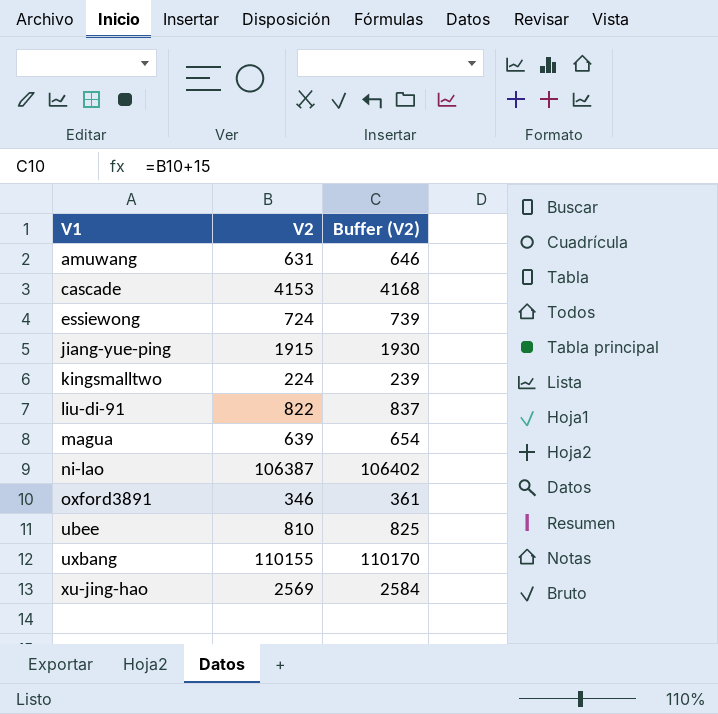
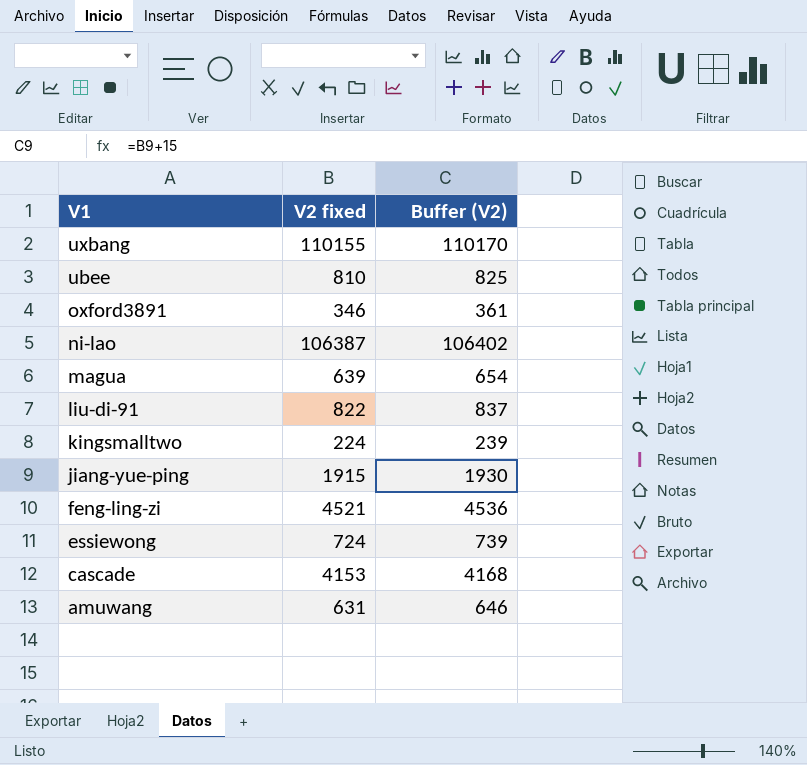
row order: V1 ascending -> V1 descending
column name: V2 -> V2 fixed
row xu-jing-hao: 2569 | 2584 -> none
row feng-ling-zi: none -> 4521 | 4536

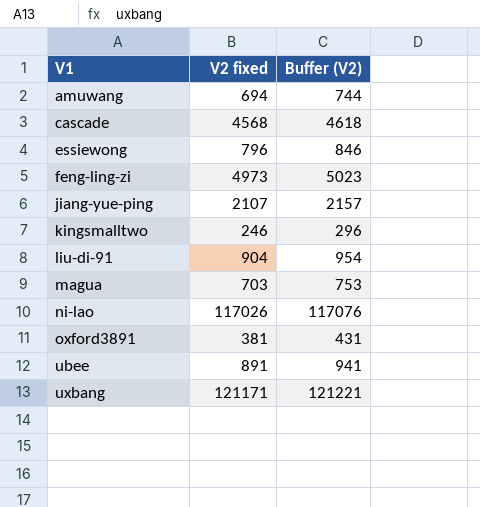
row order: V1 descending -> V1 ascending
column Buffer (V2) | formula: [V2 fixed] + 15 -> [V2 fixed] + 50
amuwang | V2 fixed: 631 -> 694
cascade | V2 fixed: 4153 -> 4568
essiewong | V2 fixed: 724 -> 796
feng-ling-zi | V2 fixed: 4521 -> 4973
jiang-yue-ping | V2 fixed: 1915 -> 2107
kingsmalltwo | V2 fixed: 224 -> 246
liu-di-91 | V2 fixed: 822 -> 904
magua | V2 fixed: 639 -> 703
ni-lao | V2 fixed: 106387 -> 117026
oxford3891 | V2 fixed: 346 -> 381
ubee | V2 fixed: 810 -> 891
uxbang | V2 fixed: 110155 -> 121171

